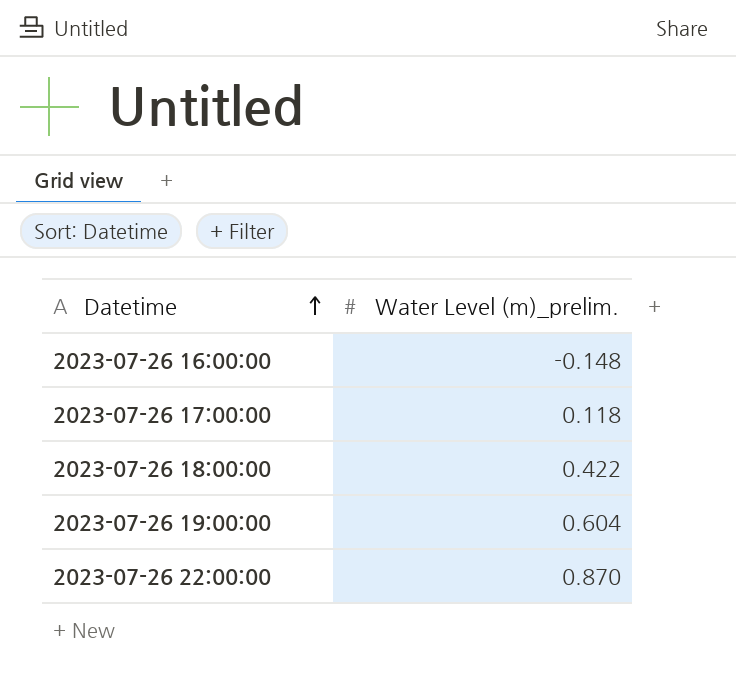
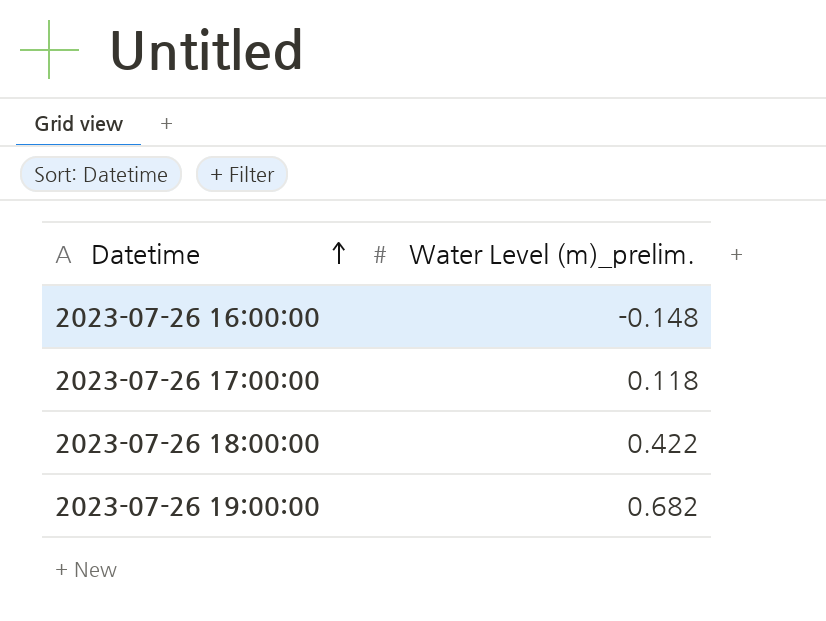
row 2023-07-26 22:00:00: 0.870 -> none
2023-07-26 19:00:00 | Water Level (m)_prelim.: 0.604 -> 0.682

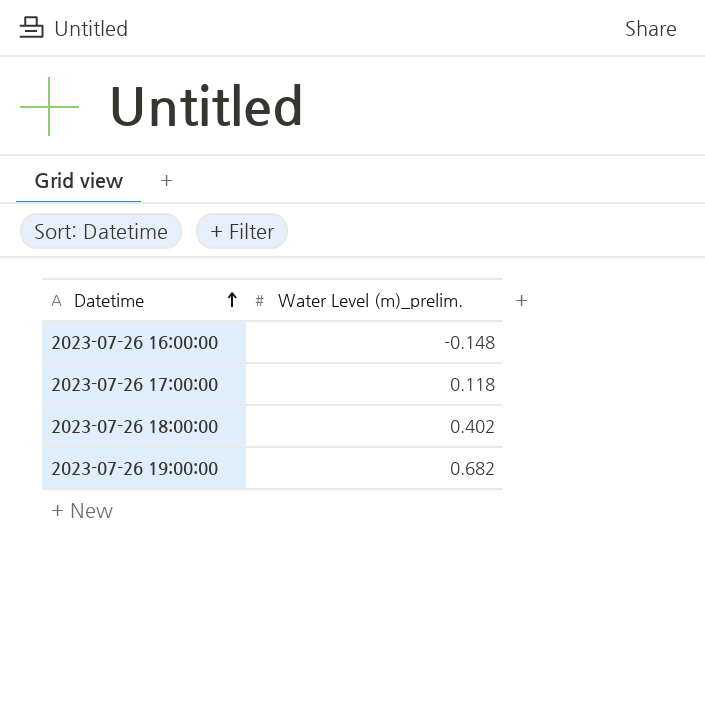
2023-07-26 18:00:00 | Water Level (m)_prelim.: 0.422 -> 0.402

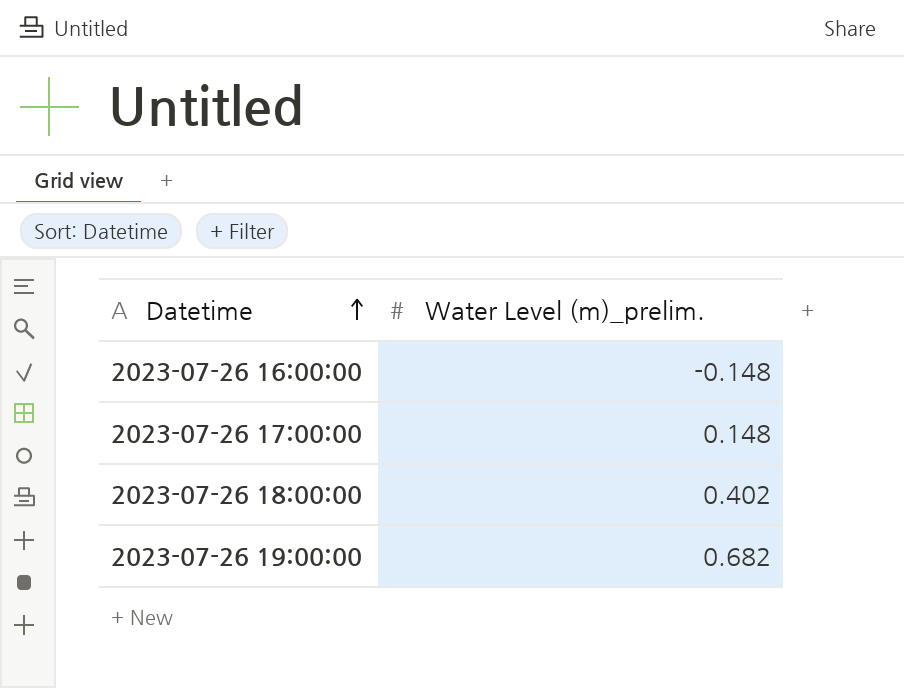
2023-07-26 17:00:00 | Water Level (m)_prelim.: 0.118 -> 0.148

